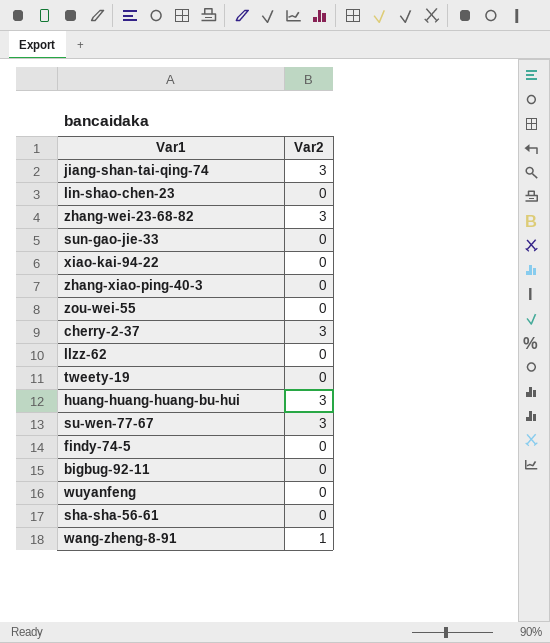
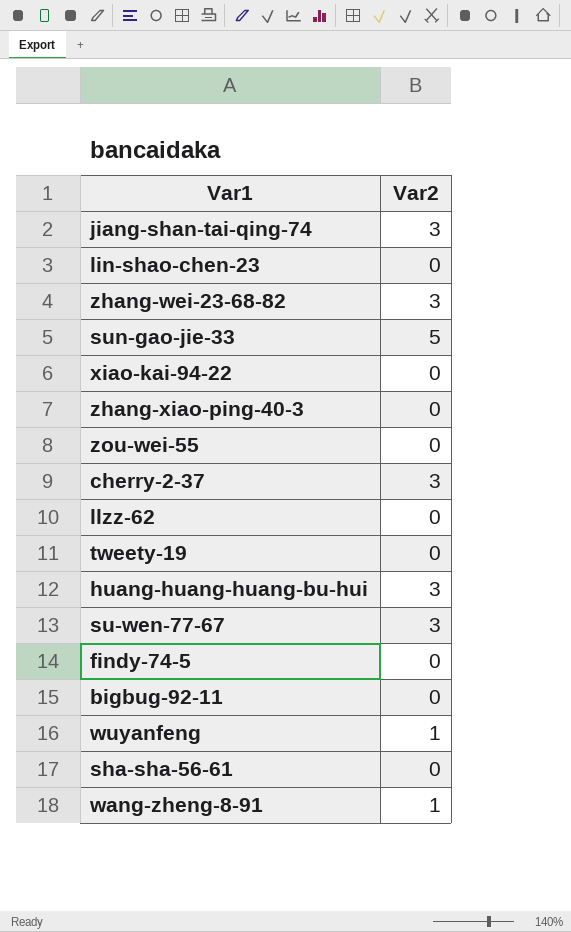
sun-gao-jie-33 | Var2: 0 -> 5
wuyanfeng | Var2: 0 -> 1

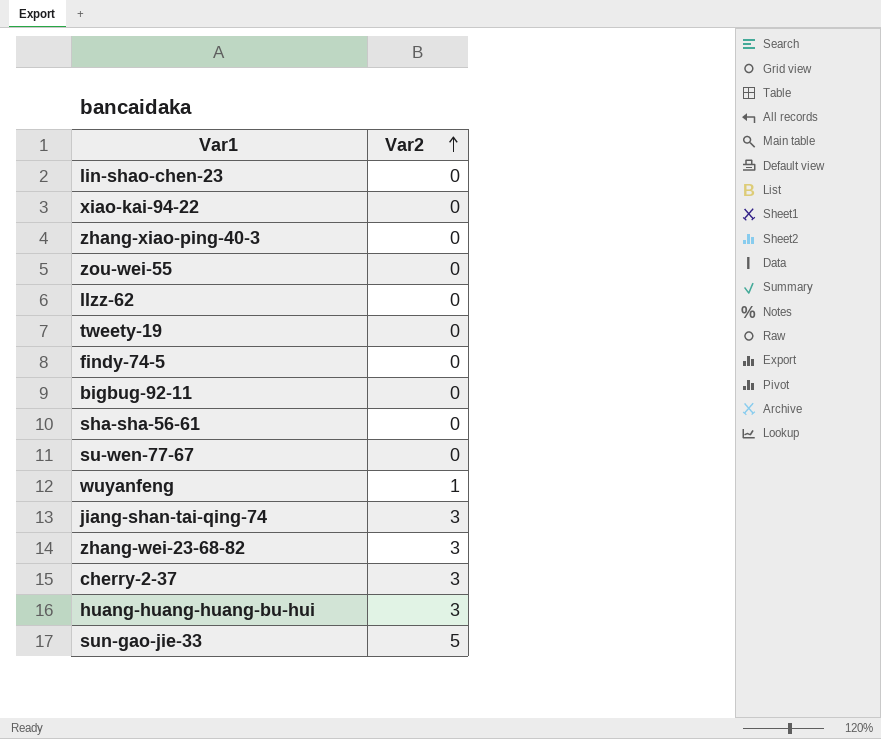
row order: none -> Var2 ascending
row wang-zheng-8-91: 1 -> none
su-wen-77-67 | Var2: 3 -> 0

